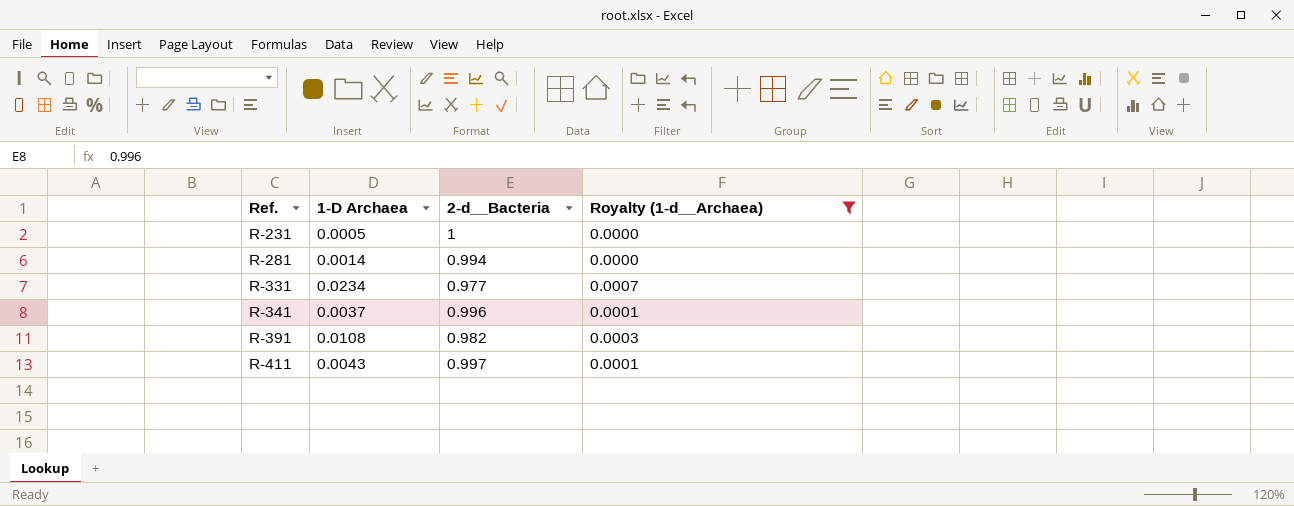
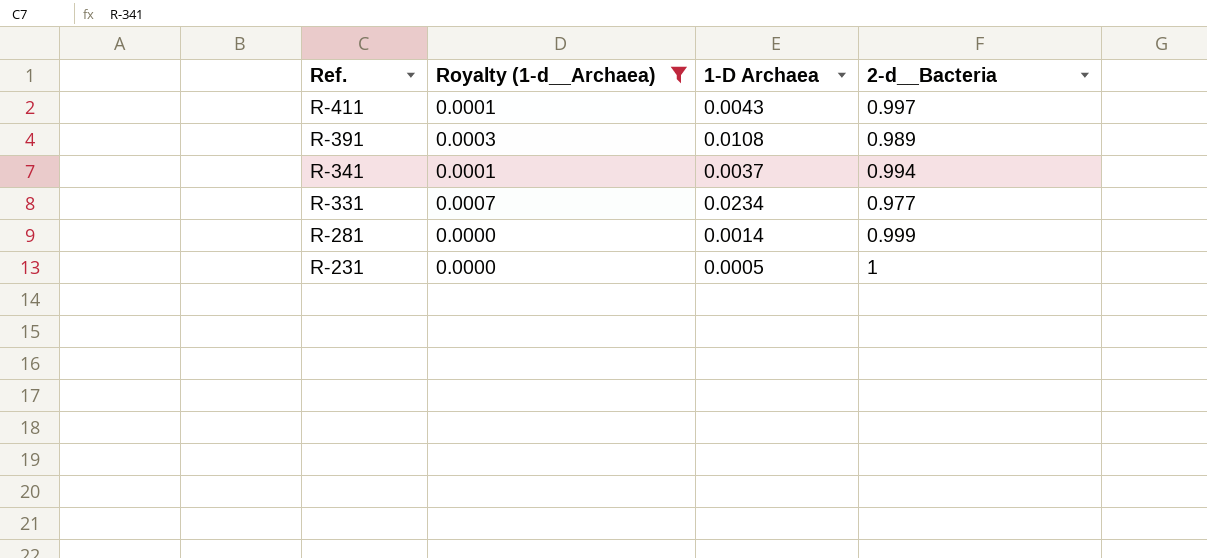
row order: Ref. ascending -> Ref. descending
column Royalty (1-d__Archaea) | position: 4 -> 2
R-391 | 2-d__Bacteria: 0.982 -> 0.989
R-341 | 2-d__Bacteria: 0.996 -> 0.994
R-281 | 2-d__Bacteria: 0.994 -> 0.999

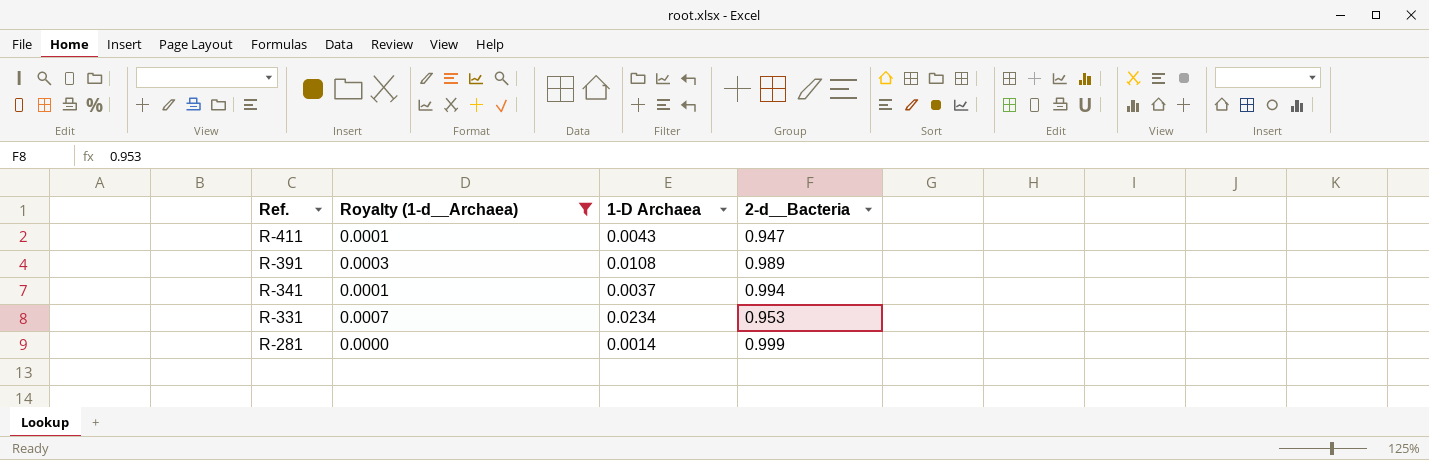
row R-231: 0.0000 | 0.0005 | 1 -> none
R-411 | 2-d__Bacteria: 0.997 -> 0.947
R-331 | 2-d__Bacteria: 0.977 -> 0.953

